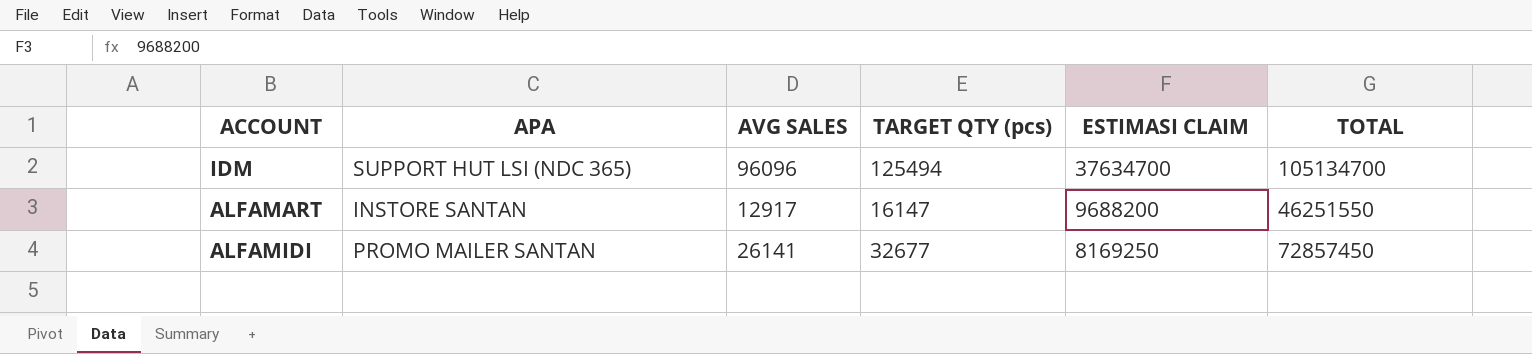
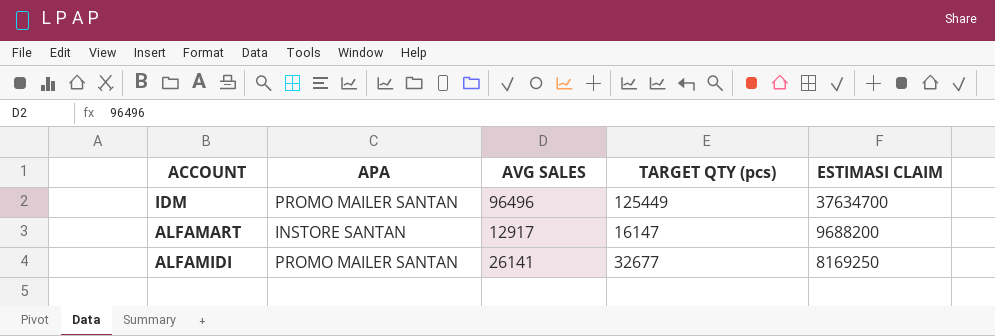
column TOTAL | position: 6 -> none
IDM | APA: SUPPORT HUT LSI (NDC 365) -> PROMO MAILER SANTAN
IDM | AVG SALES: 96096 -> 96496
IDM | TARGET QTY (pcs): 125494 -> 125449

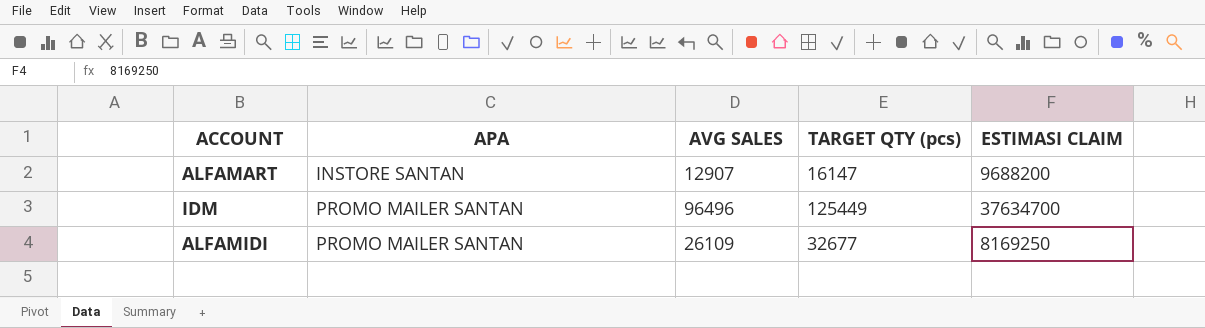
row order: ESTIMASI CLAIM descending -> APA ascending
ALFAMART | AVG SALES: 12917 -> 12907
ALFAMIDI | AVG SALES: 26141 -> 26109

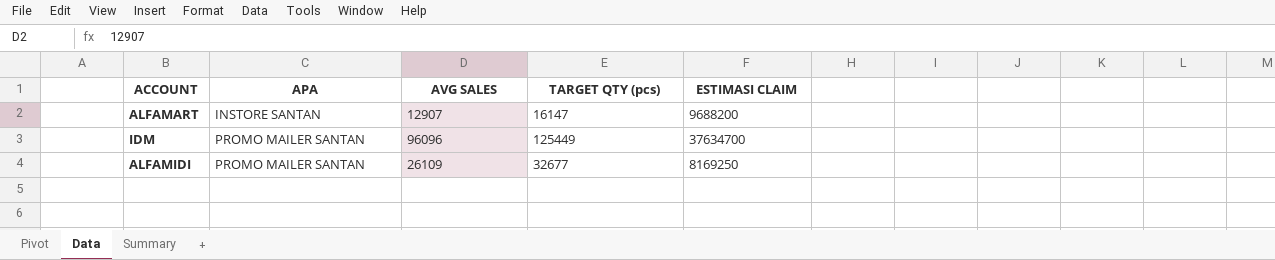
IDM | AVG SALES: 96496 -> 96096

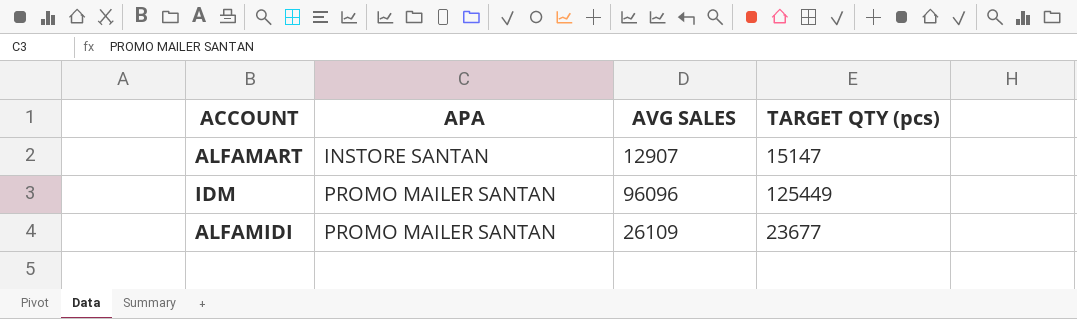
column ESTIMASI CLAIM | position: 5 -> none
ALFAMART | TARGET QTY (pcs): 16147 -> 15147
ALFAMIDI | TARGET QTY (pcs): 32677 -> 23677

